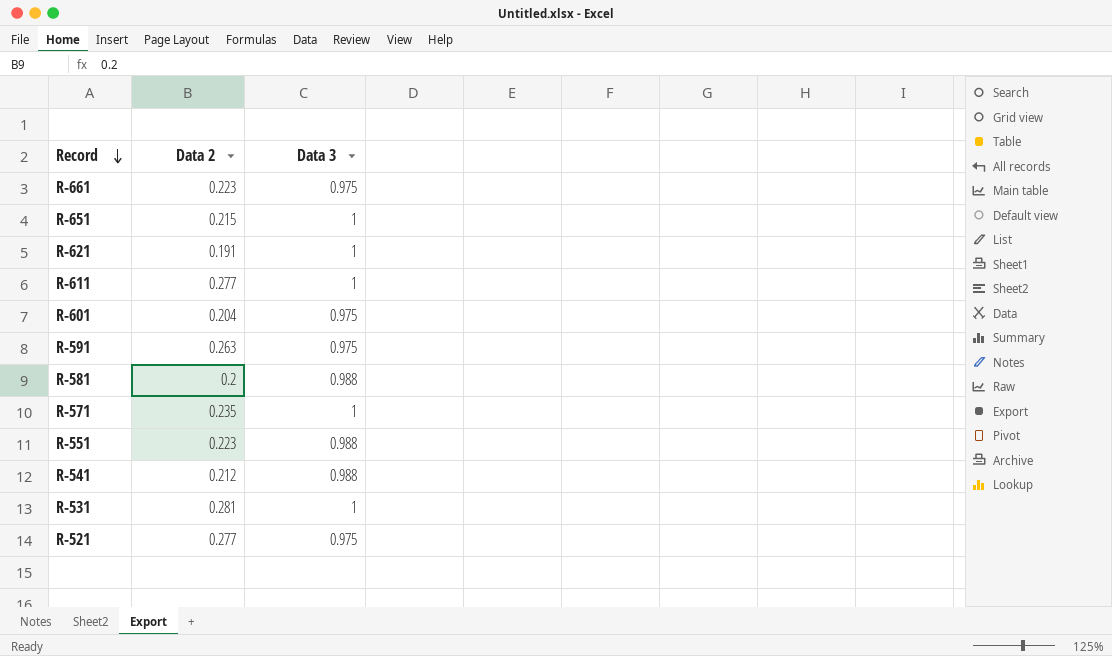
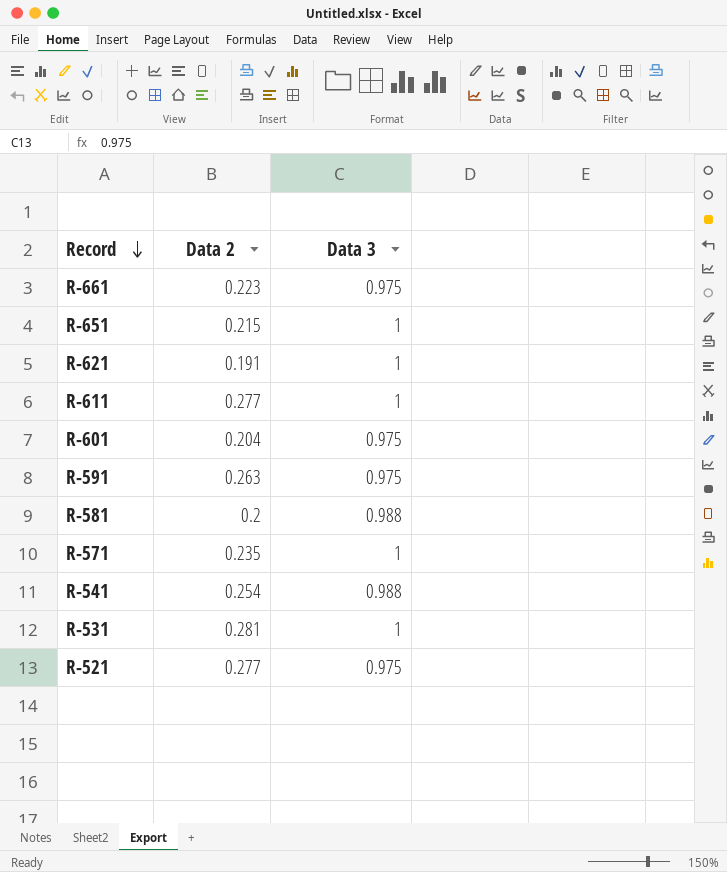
row R-551: 0.223 | 0.988 -> none
R-541 | Data 2: 0.212 -> 0.254

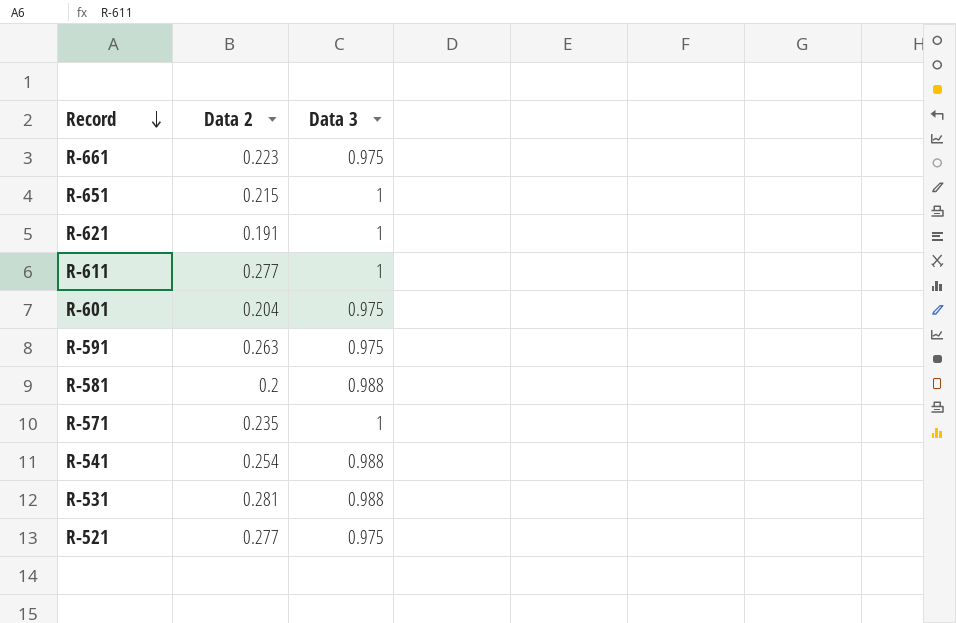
R-531 | Data 3: 1 -> 0.988

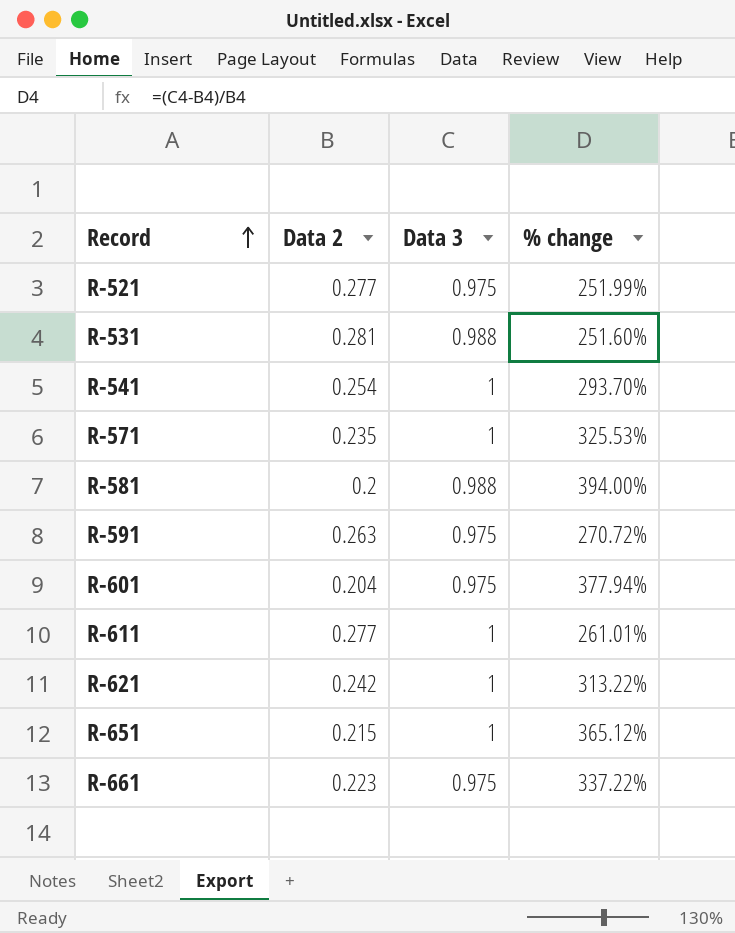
row order: Record descending -> Record ascending
column % change | formula: none -> ([Data 3] - [Data 2]) / [Data 2]
R-541 | Data 3: 0.988 -> 1
R-621 | Data 2: 0.191 -> 0.242

